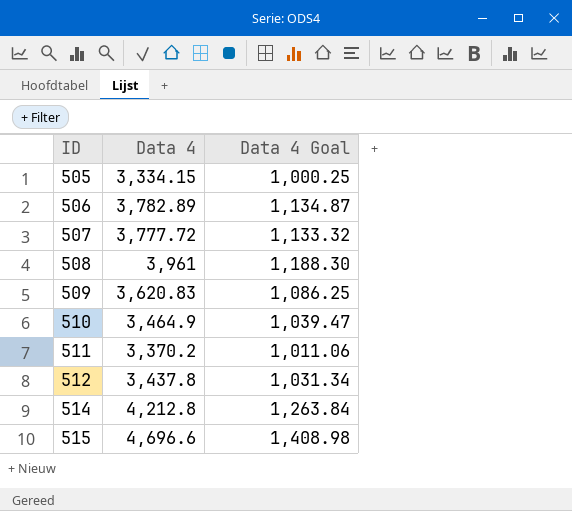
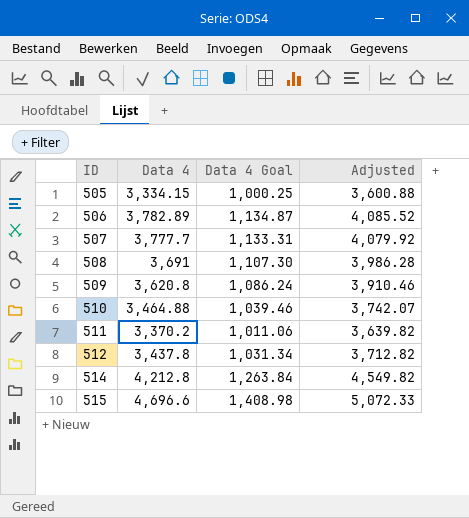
column Adjusted | formula: none -> [Data 4] * 1.08
507 | Data 4: 3,777.72 -> 3,777.7
507 | Data 4 Goal: 1,133.32 -> 1,133.31
508 | Data 4: 3,961 -> 3,691
508 | Data 4 Goal: 1,188.30 -> 1,107.30
509 | Data 4: 3,620.83 -> 3,620.8
509 | Data 4 Goal: 1,086.25 -> 1,086.24
510 | Data 4: 3,464.9 -> 3,464.88
510 | Data 4 Goal: 1,039.47 -> 1,039.46

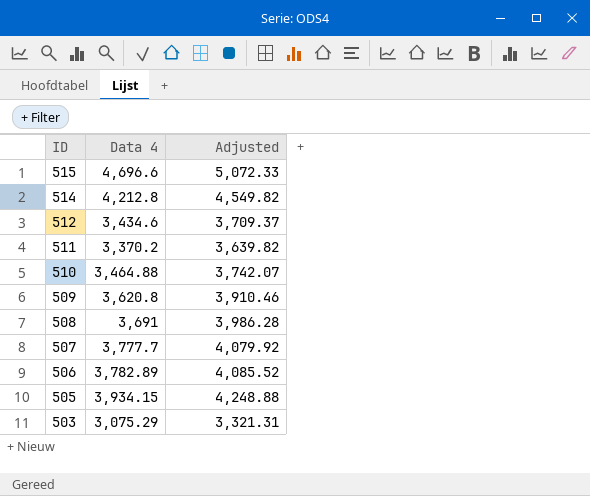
row order: ID ascending -> ID descending
column Data 4 Goal | formula: [Data 4] * 0.3 -> none
512 | Data 4: 3,437.8 -> 3,434.6
512 | Adjusted: 3,712.82 -> 3,709.37
505 | Data 4: 3,334.15 -> 3,934.15
505 | Adjusted: 3,600.88 -> 4,248.88
row 503: none -> 3,075.29 | 3,321.31

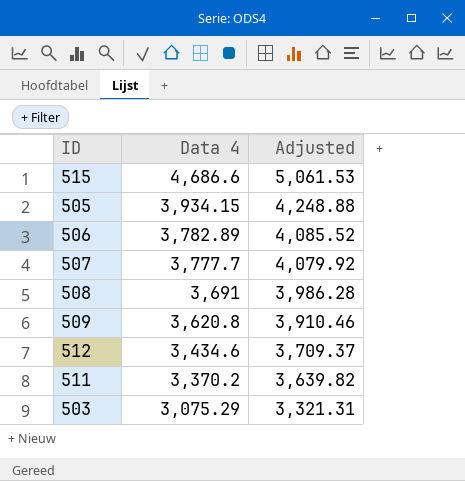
row order: ID descending -> Data 4 descending
row 514: 4,212.8 | 4,549.82 -> none
row 510: 3,464.88 | 3,742.07 -> none
515 | Data 4: 4,696.6 -> 4,686.6
515 | Adjusted: 5,072.33 -> 5,061.53

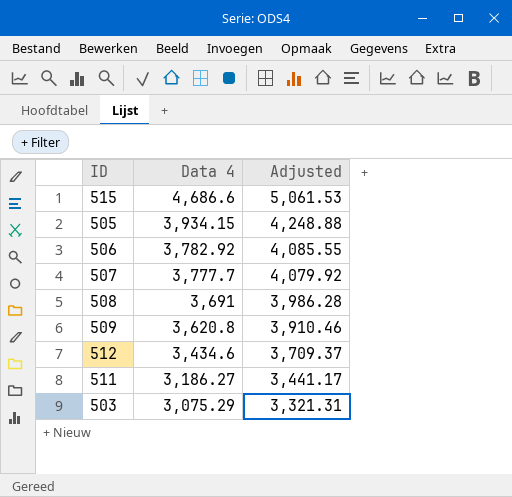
506 | Data 4: 3,782.89 -> 3,782.92
506 | Adjusted: 4,085.52 -> 4,085.55
511 | Data 4: 3,370.2 -> 3,186.27
511 | Adjusted: 3,639.82 -> 3,441.17

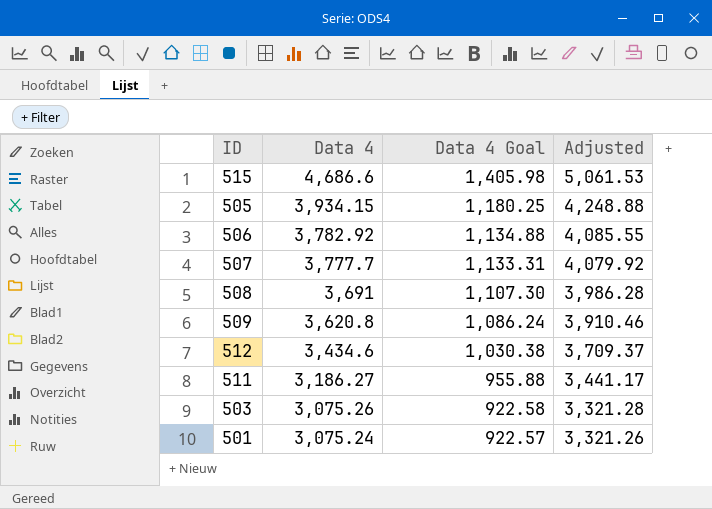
column Data 4 Goal | formula: none -> [Data 4] * 0.3
503 | Data 4: 3,075.29 -> 3,075.26
503 | Adjusted: 3,321.31 -> 3,321.28
row 501: none -> 3,075.24 | 922.57 | 3,321.26

